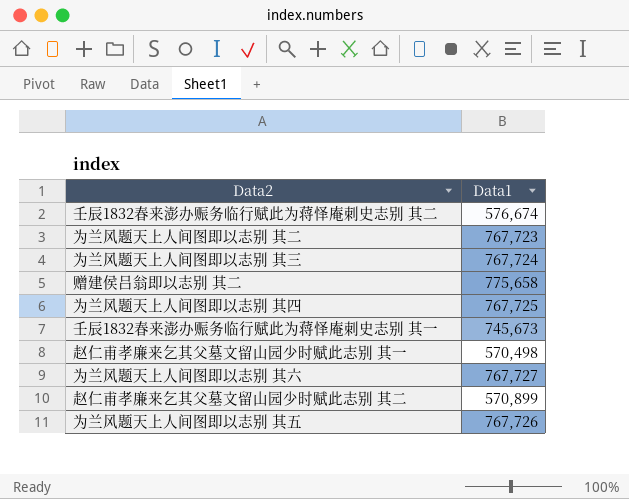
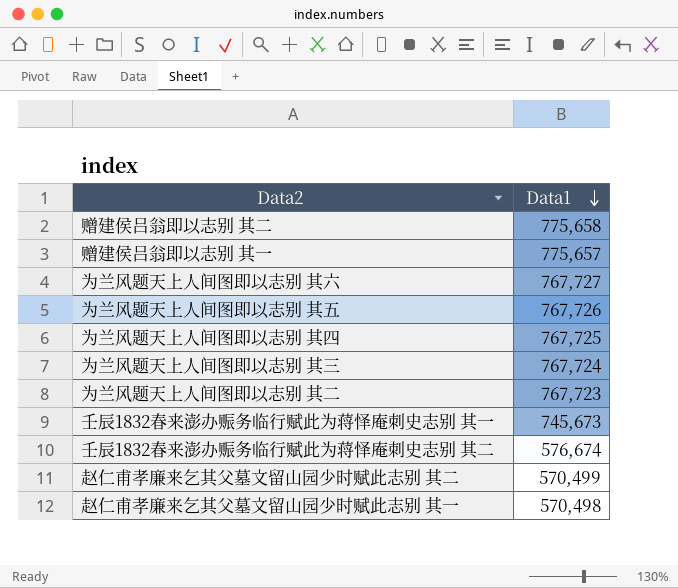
row order: none -> Data1 descending
row 赠建侯吕翁即以志别 其一: none -> 775,657
赵仁甫孝廉来乞其父墓文留山园少时赋此志别 其二 | Data1: 570,899 -> 570,499

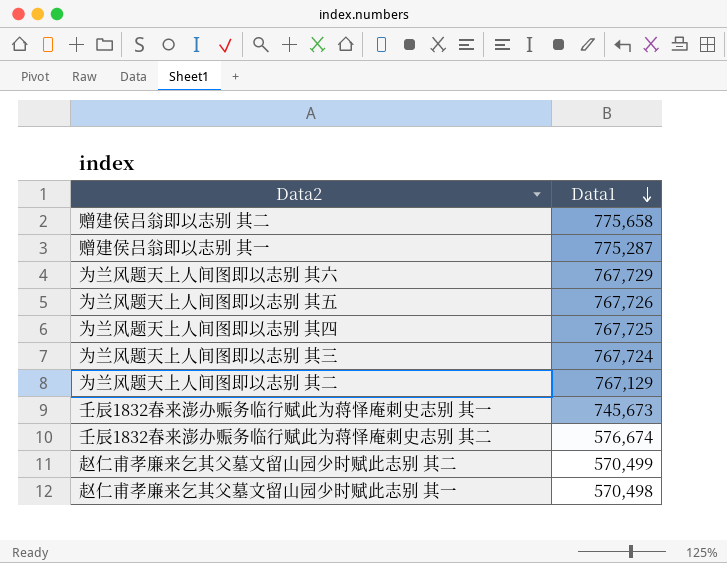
赠建侯吕翁即以志别 其一 | Data1: 775,657 -> 775,287
为兰风题天上人间图即以志别 其六 | Data1: 767,727 -> 767,729
为兰风题天上人间图即以志别 其二 | Data1: 767,723 -> 767,129

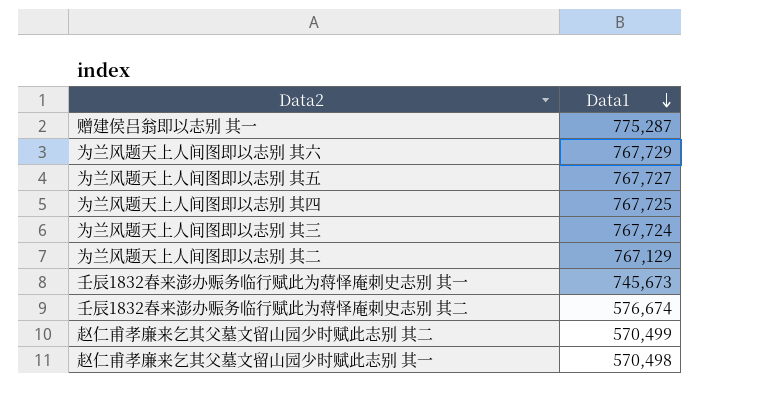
row 赠建侯吕翁即以志别 其二: 775,658 -> none
为兰风题天上人间图即以志别 其五 | Data1: 767,726 -> 767,727

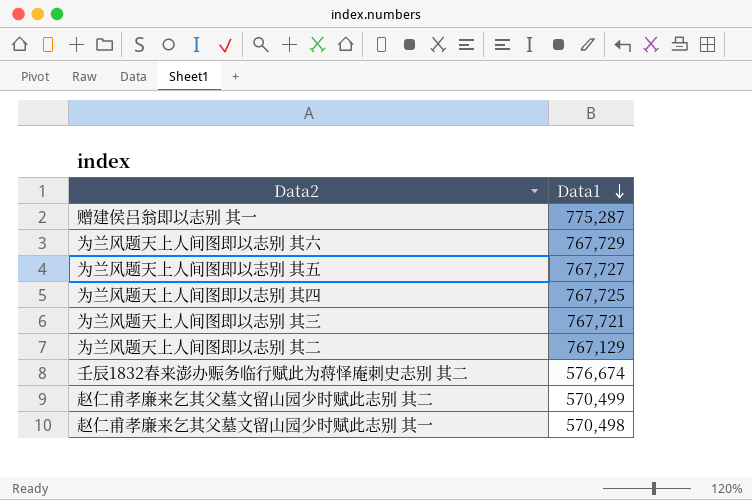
row 壬辰1832春来澎办赈务临行赋此为蒋怿庵刺史志别 其一: 745,673 -> none
为兰风题天上人间图即以志别 其三 | Data1: 767,724 -> 767,721

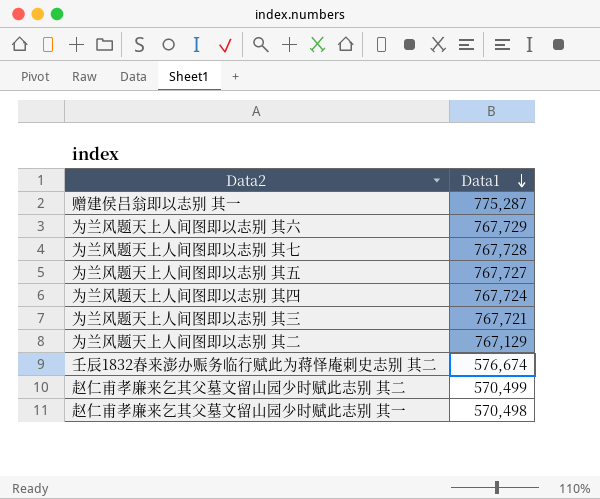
row 为兰风题天上人间图即以志别 其七: none -> 767,728
为兰风题天上人间图即以志别 其四 | Data1: 767,725 -> 767,724

